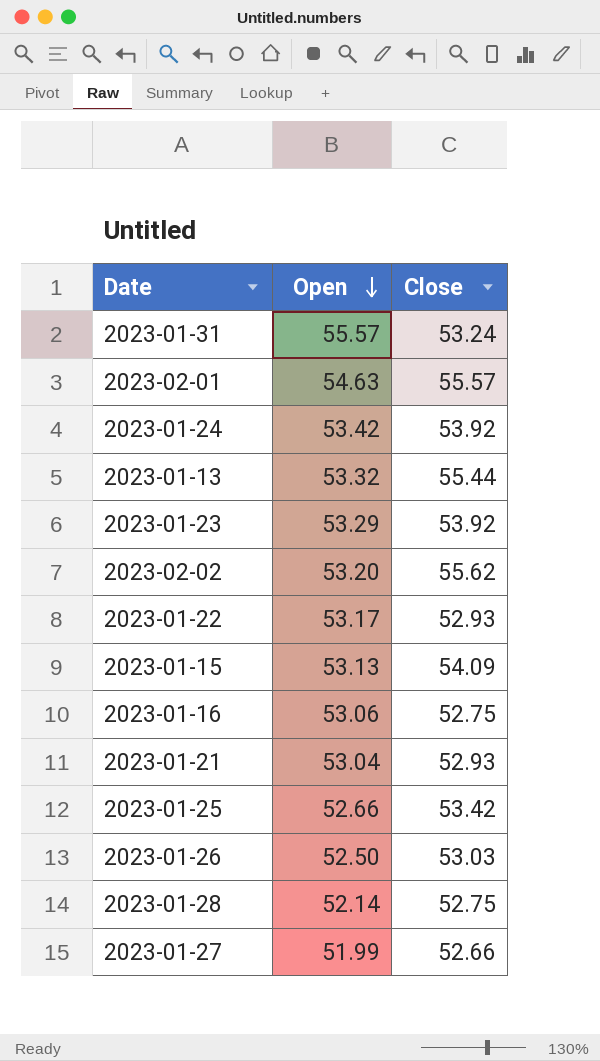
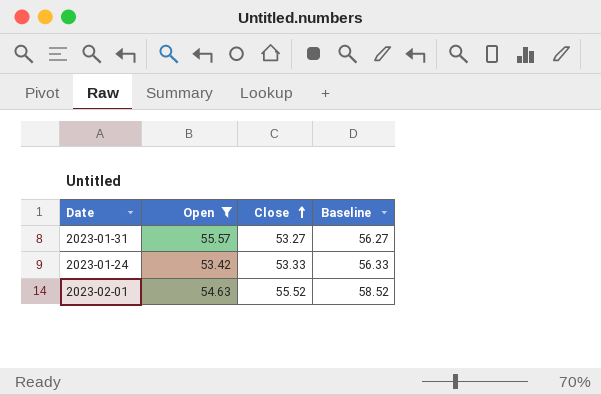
filter: none -> Open >= 53.42
row order: Open descending -> Close ascending
column Baseline | formula: none -> [Close] + 3
2023-01-31 | Close: 53.24 -> 53.27
2023-01-24 | Close: 53.92 -> 53.33
2023-02-01 | Close: 55.57 -> 55.52

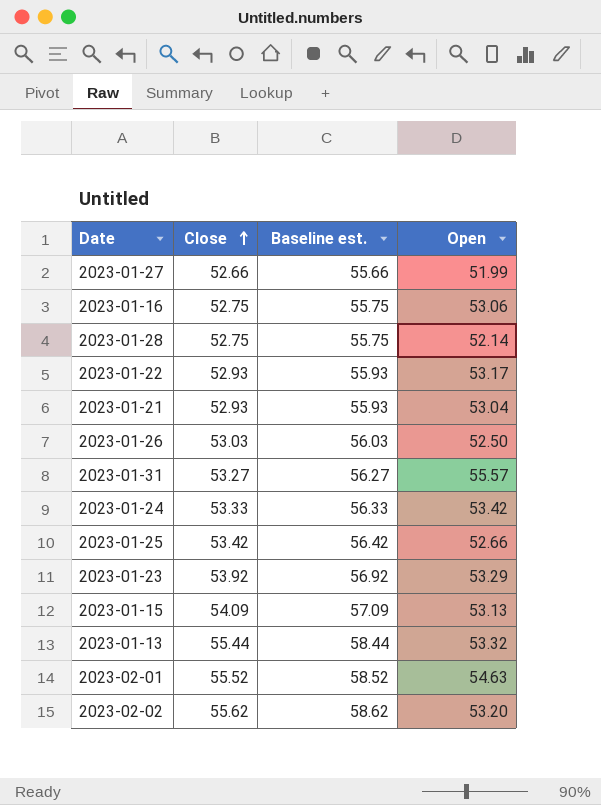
filter: Open >= 53.42 -> none
column name: Baseline -> Baseline est.
column Open | position: 2 -> 4

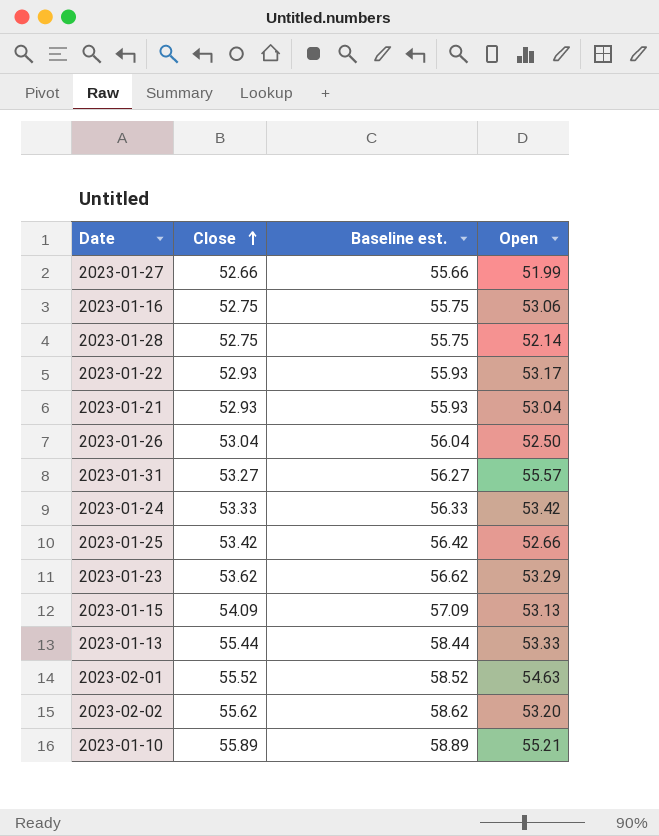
2023-01-26 | Close: 53.03 -> 53.04
2023-01-26 | Baseline est.: 56.03 -> 56.04
2023-01-23 | Close: 53.92 -> 53.62
2023-01-23 | Baseline est.: 56.92 -> 56.62
2023-01-13 | Open: 53.32 -> 53.33
row 2023-01-10: none -> 55.89 | 58.89 | 55.21

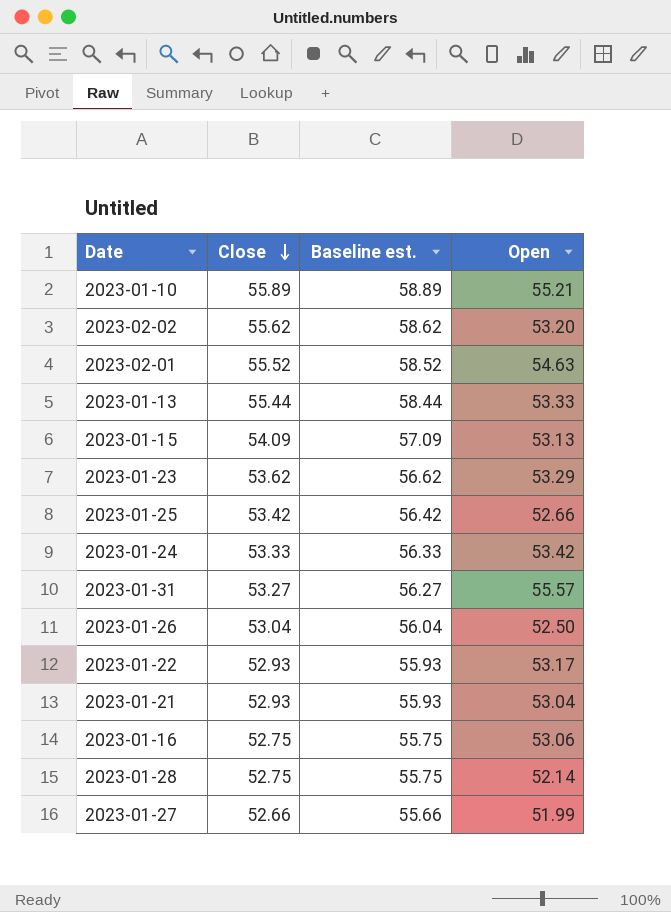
row order: Close ascending -> Close descending

